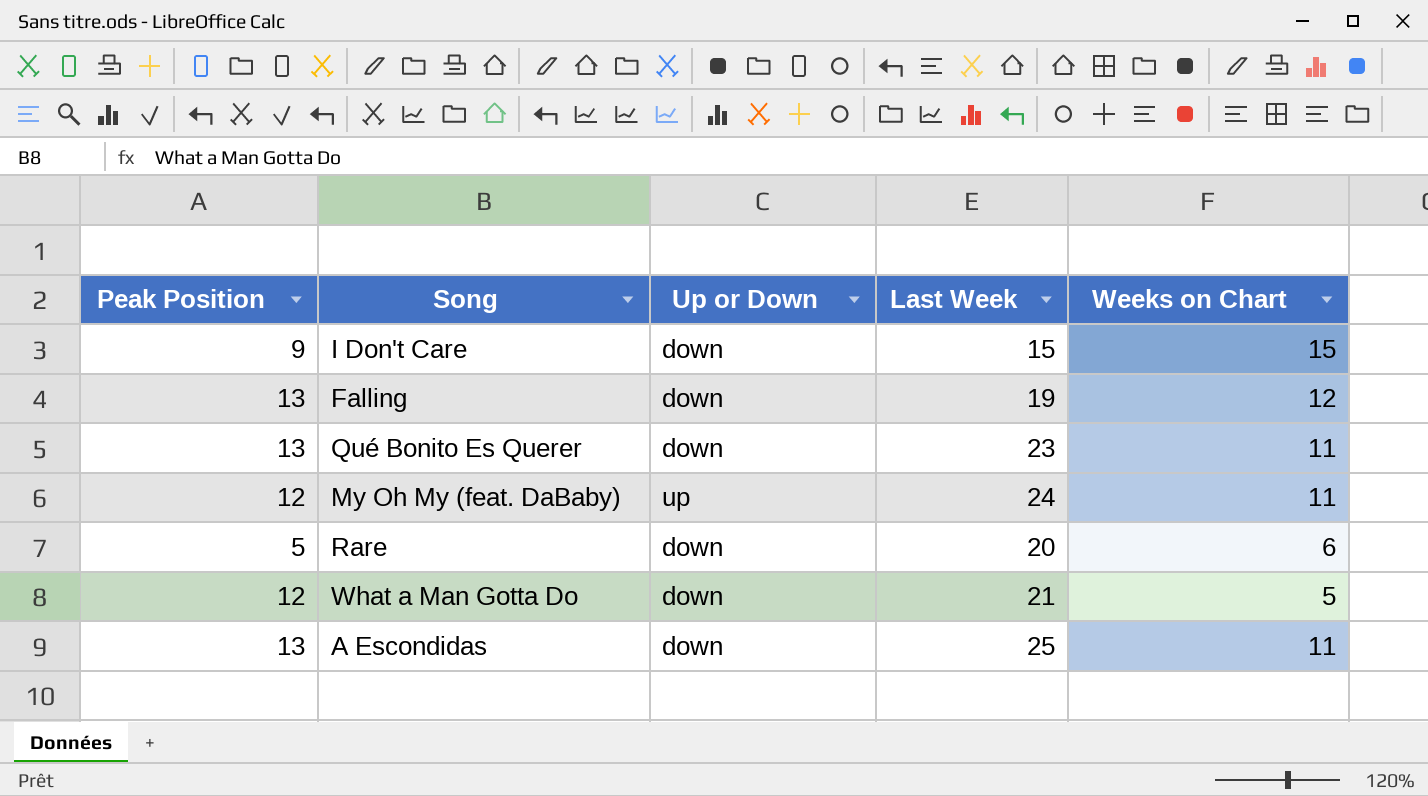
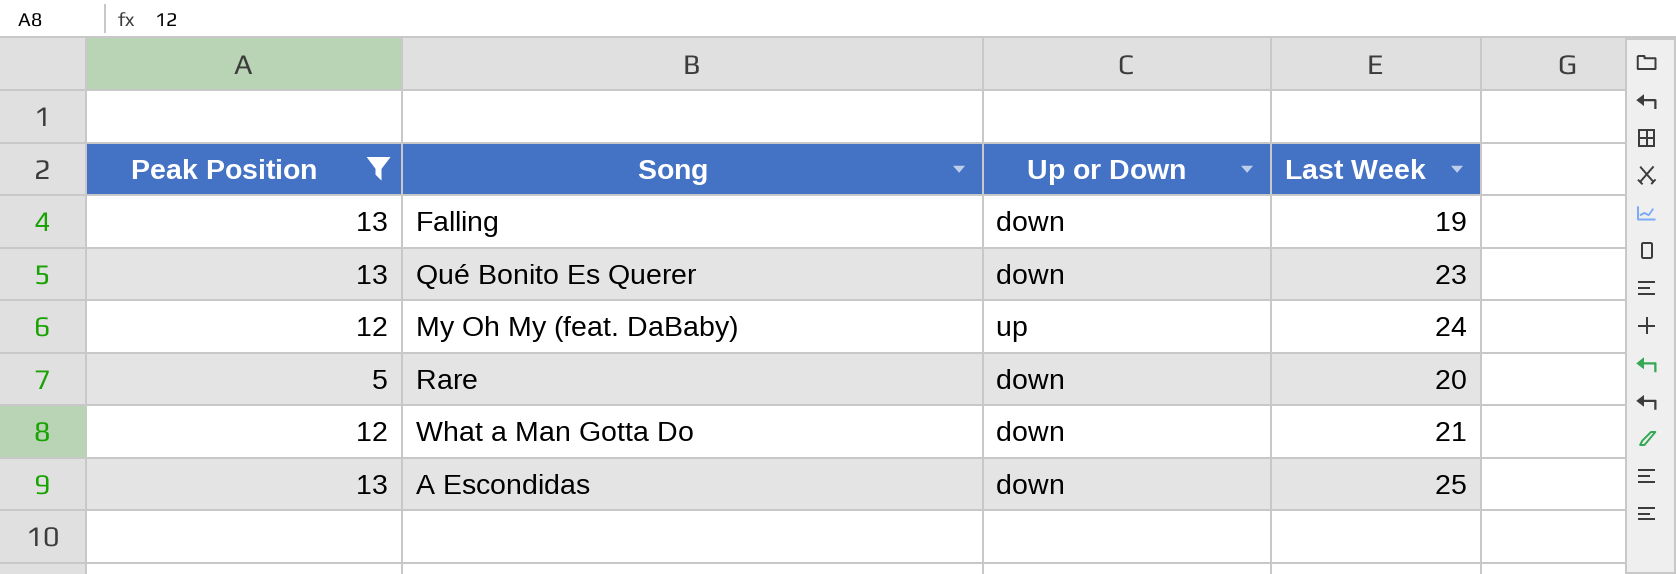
filter: none -> Peak Position != 9
column Weeks on Chart | position: 5 -> none

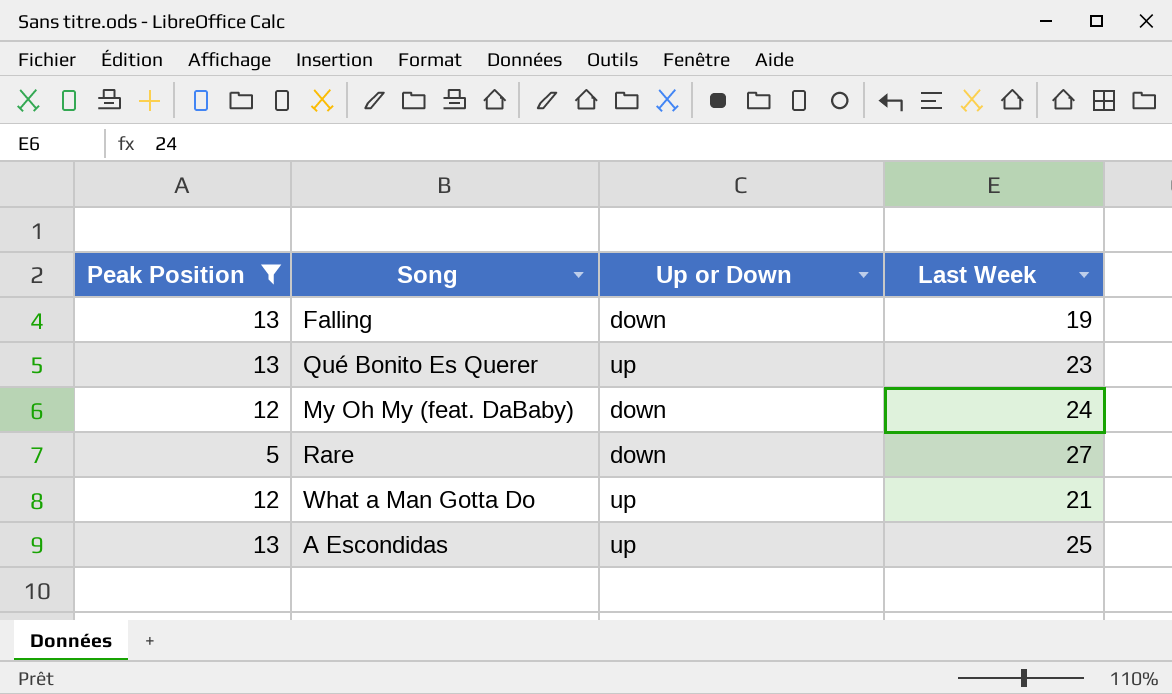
Qué Bonito Es Querer | Up or Down: down -> up
My Oh My (feat. DaBaby) | Up or Down: up -> down
Rare | Last Week: 20 -> 27
What a Man Gotta Do | Up or Down: down -> up
A Escondidas | Up or Down: down -> up

